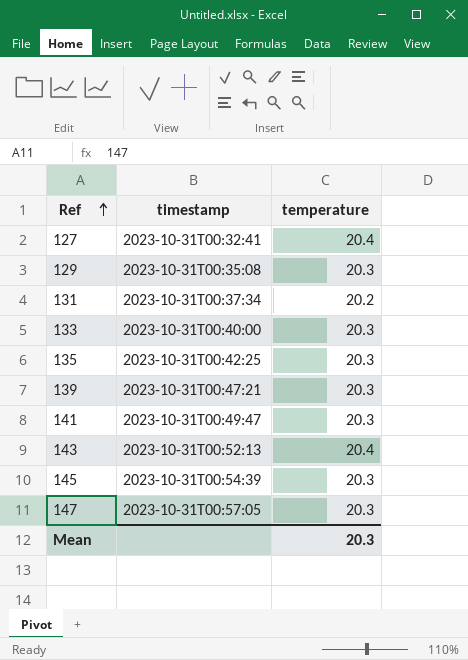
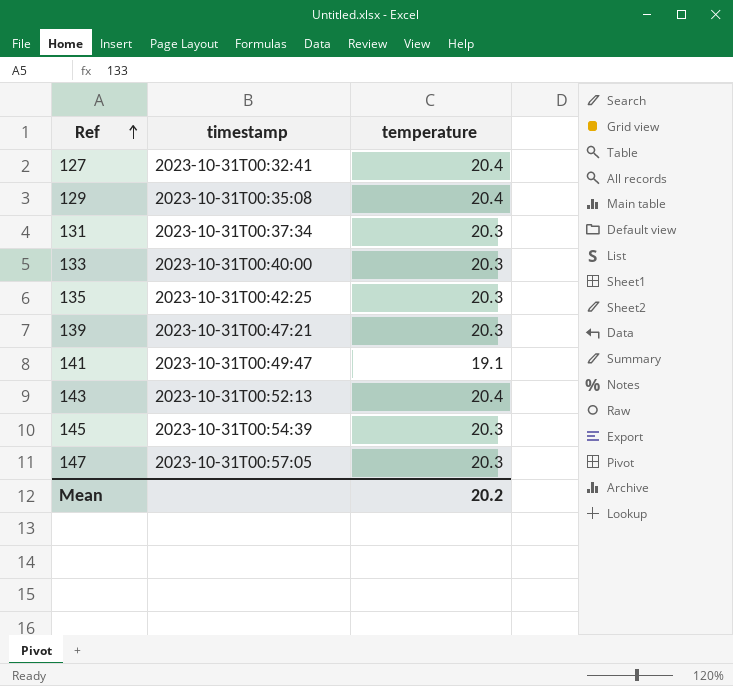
129 | temperature: 20.3 -> 20.4
131 | temperature: 20.2 -> 20.3
141 | temperature: 20.3 -> 19.1
Mean | temperature: 20.3 -> 20.2

